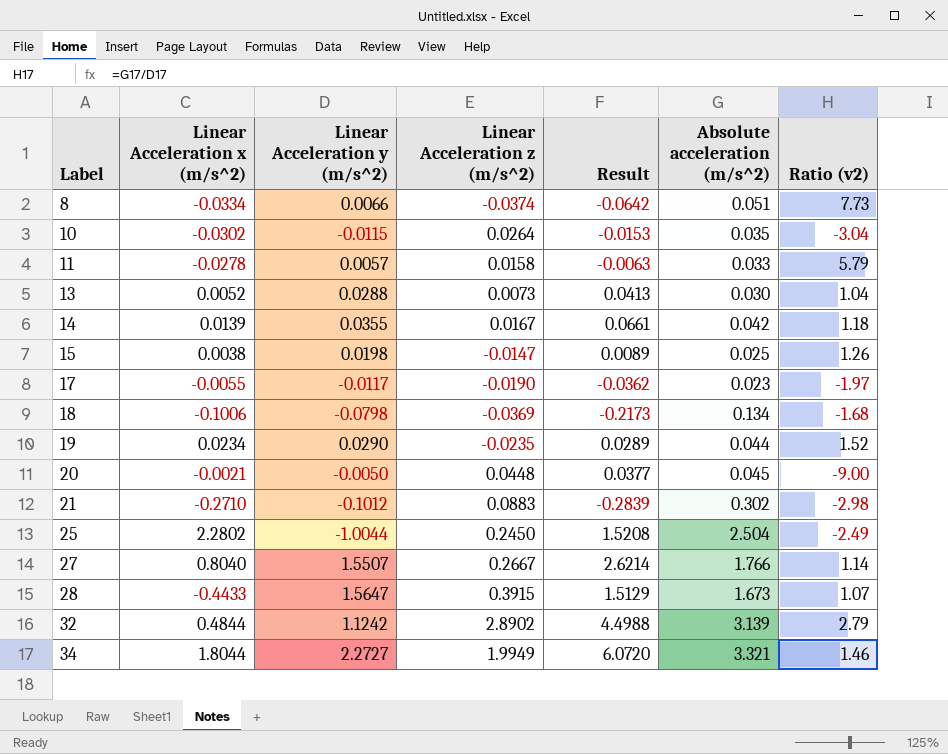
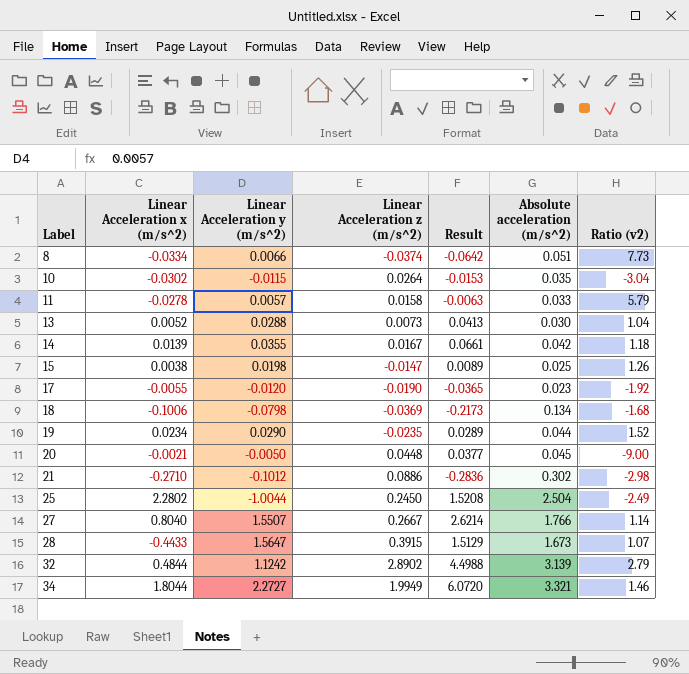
17 | Linear Acceleration y (m/s^2): -0.0117 -> -0.0120
17 | Result: -0.0362 -> -0.0365
17 | Ratio (v2): -1.97 -> -1.92
21 | Linear Acceleration z (m/s^2): 0.0883 -> 0.0886
21 | Result: -0.2839 -> -0.2836

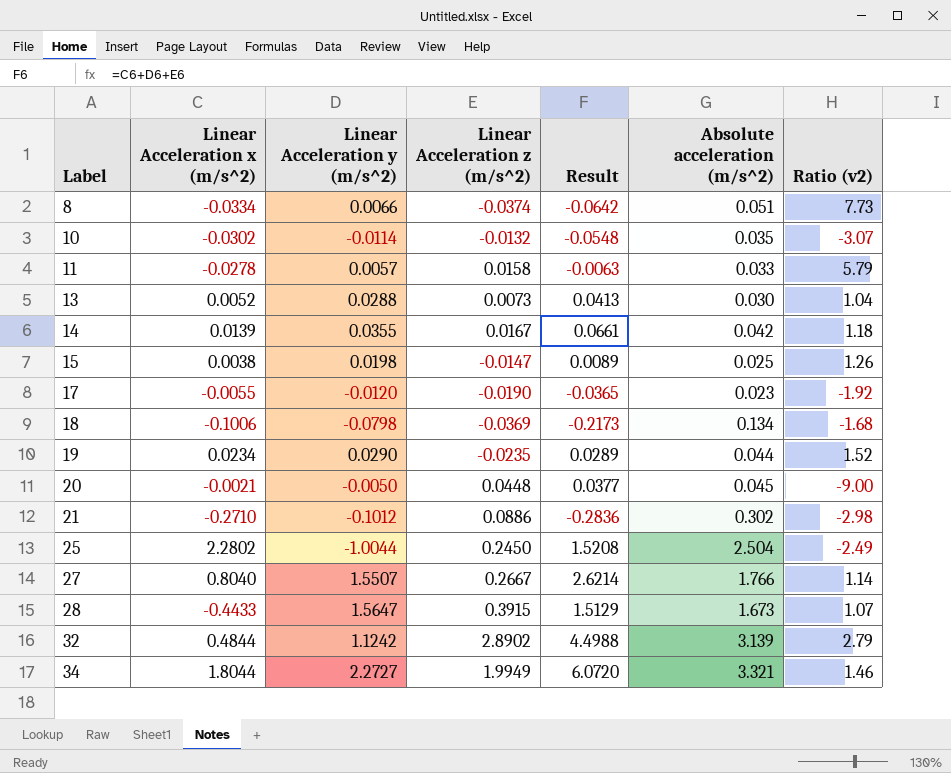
10 | Linear Acceleration y (m/s^2): -0.0115 -> -0.0114
10 | Linear Acceleration z (m/s^2): 0.0264 -> -0.0132
10 | Result: -0.0153 -> -0.0548
10 | Ratio (v2): -3.04 -> -3.07

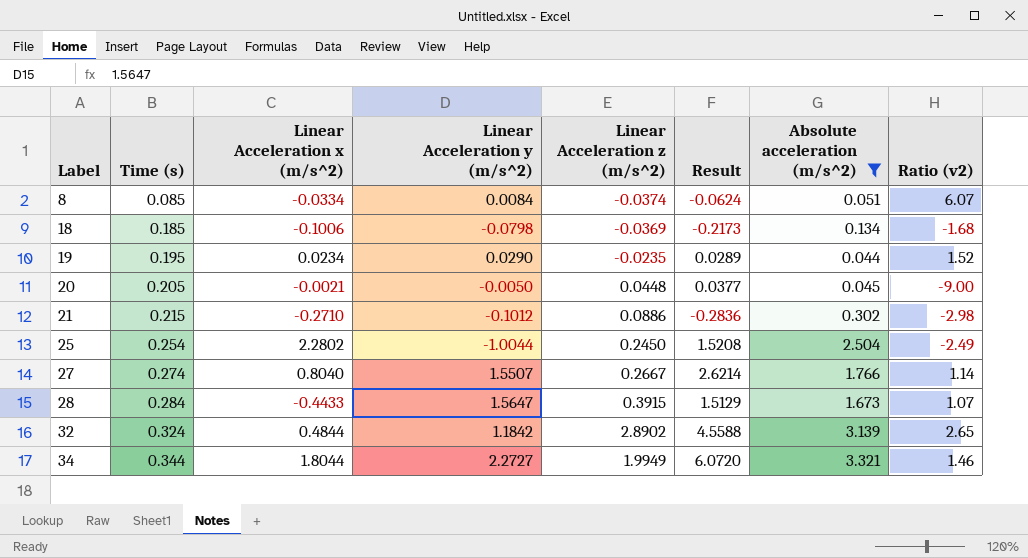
filter: none -> Absolute acceleration (m/s^2) >= 0.044
column Time (s) | position: none -> 2
8 | Linear Acceleration y (m/s^2): 0.0066 -> 0.0084
8 | Result: -0.0642 -> -0.0624
8 | Ratio (v2): 7.73 -> 6.07
32 | Linear Acceleration y (m/s^2): 1.1242 -> 1.1842
32 | Result: 4.4988 -> 4.5588
32 | Ratio (v2): 2.79 -> 2.65

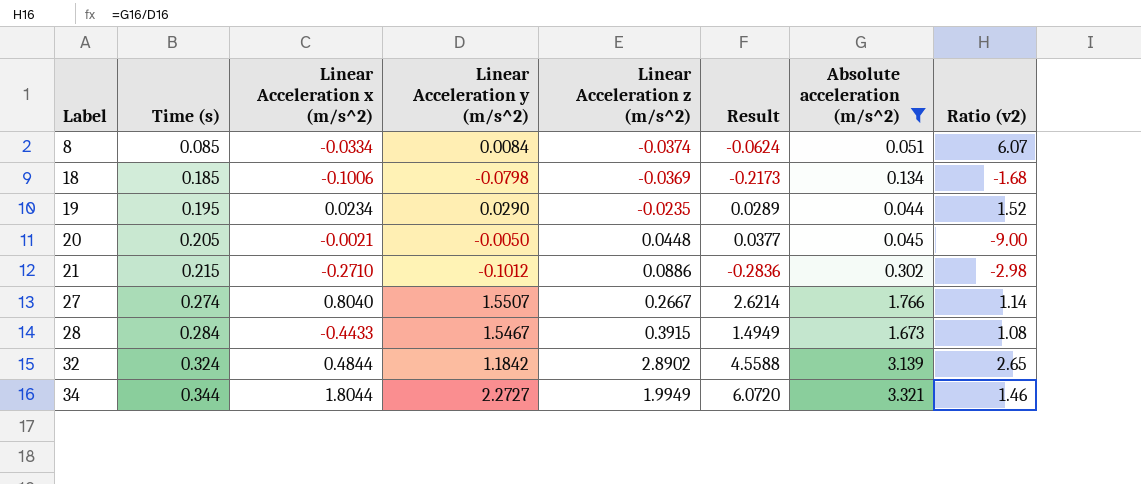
row 25: 0.254 | 2.2802 | -1.0044 | 0.2450 | 1.5208 | 2.504 | -2.49 -> none
28 | Linear Acceleration y (m/s^2): 1.5647 -> 1.5467
28 | Result: 1.5129 -> 1.4949
28 | Ratio (v2): 1.07 -> 1.08

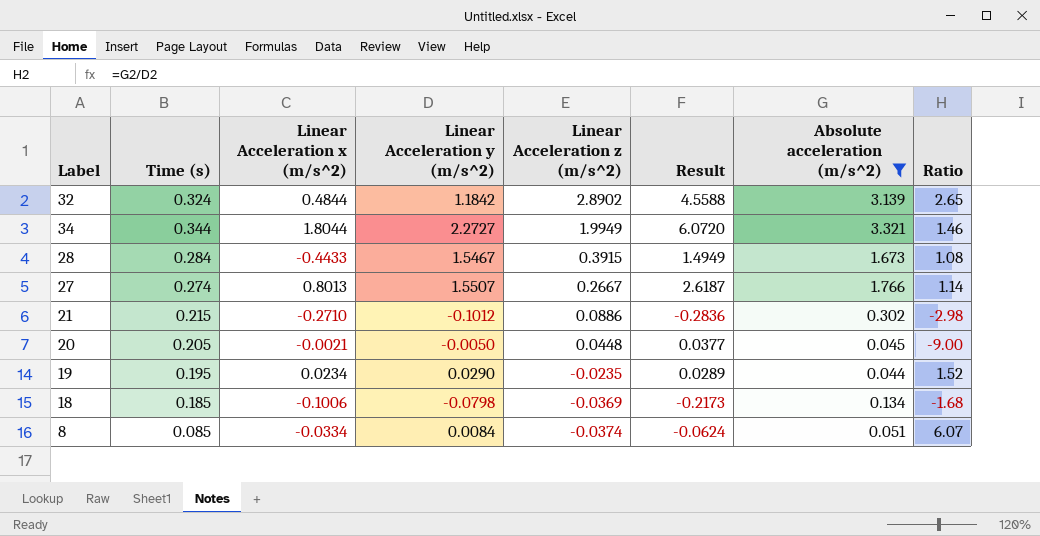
row order: Label ascending -> Linear Acceleration z (m/s^2) descending
column name: Ratio (v2) -> Ratio
27 | Linear Acceleration x (m/s^2): 0.8040 -> 0.8013
27 | Result: 2.6214 -> 2.6187

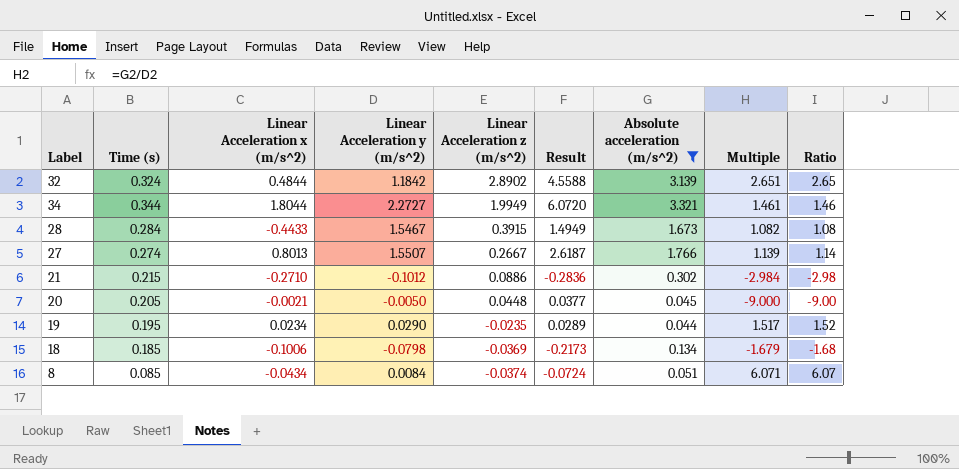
column Multiple | formula: none -> [Absolute acceleration (m/s^2)] / [Linear Acceleration y (m/s^2)]
8 | Linear Acceleration x (m/s^2): -0.0334 -> -0.0434
8 | Result: -0.0624 -> -0.0724

